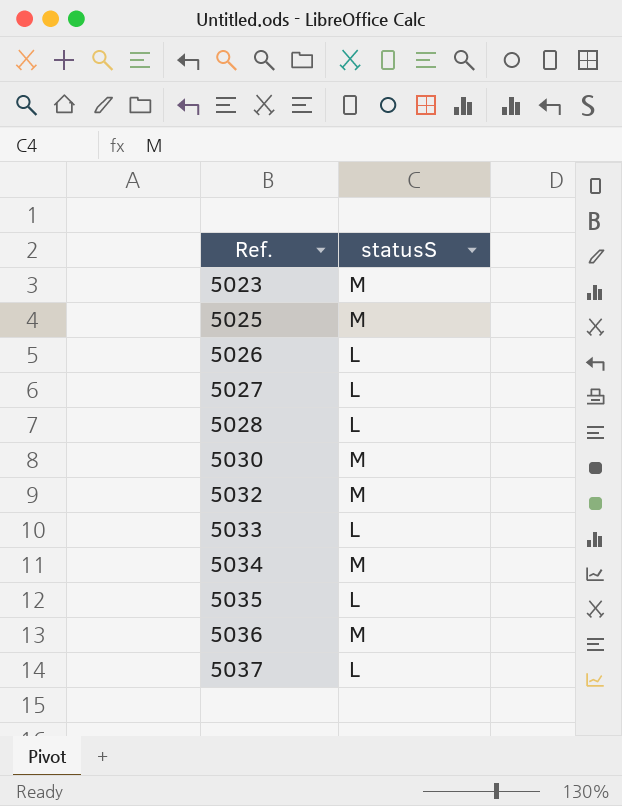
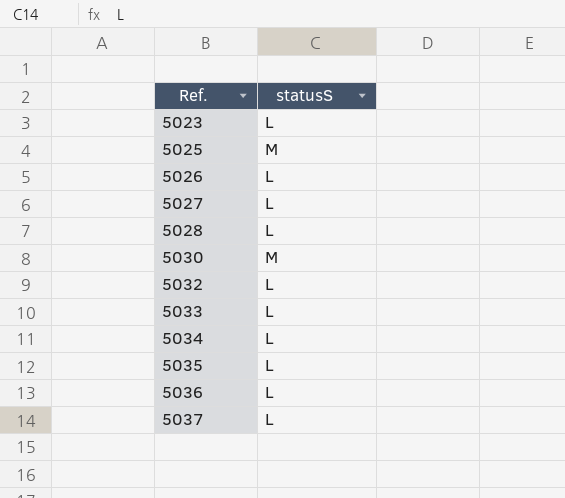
5023 | statusS: M -> L
5032 | statusS: M -> L
5034 | statusS: M -> L
5036 | statusS: M -> L

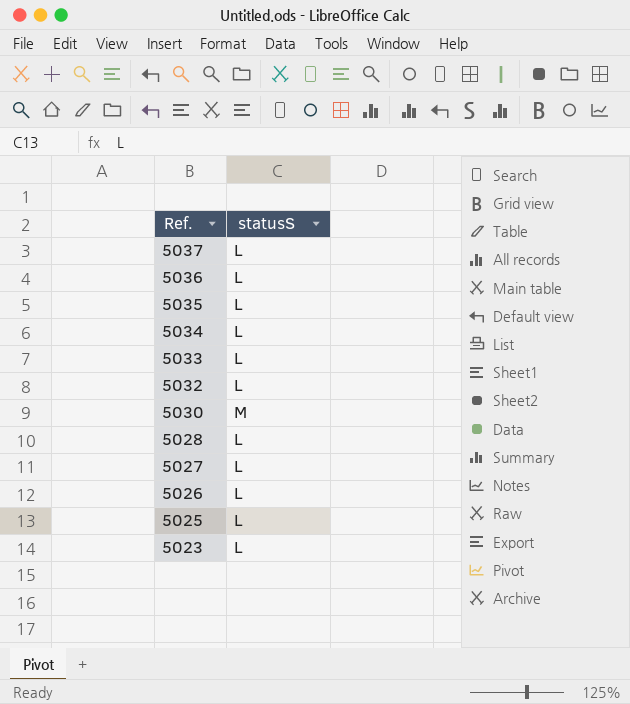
row order: Ref. ascending -> Ref. descending
5025 | statusS: M -> L

